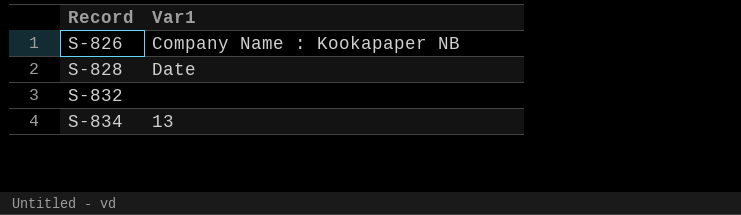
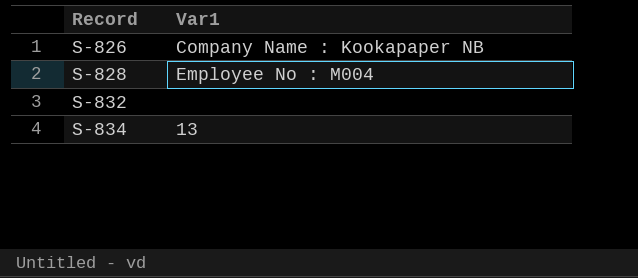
S-828 | Var1: Date -> Employee No : M004

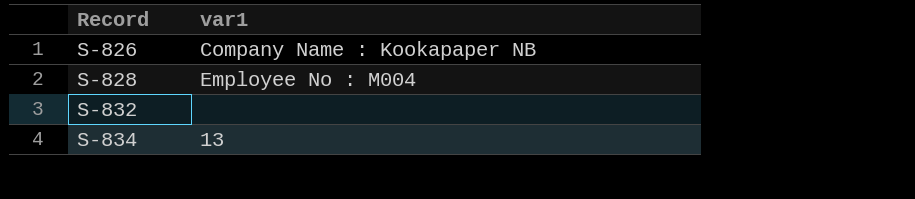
column name: Var1 -> var1

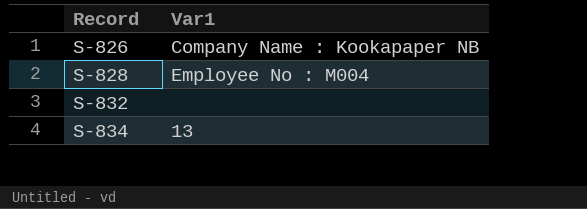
column name: var1 -> Var1

